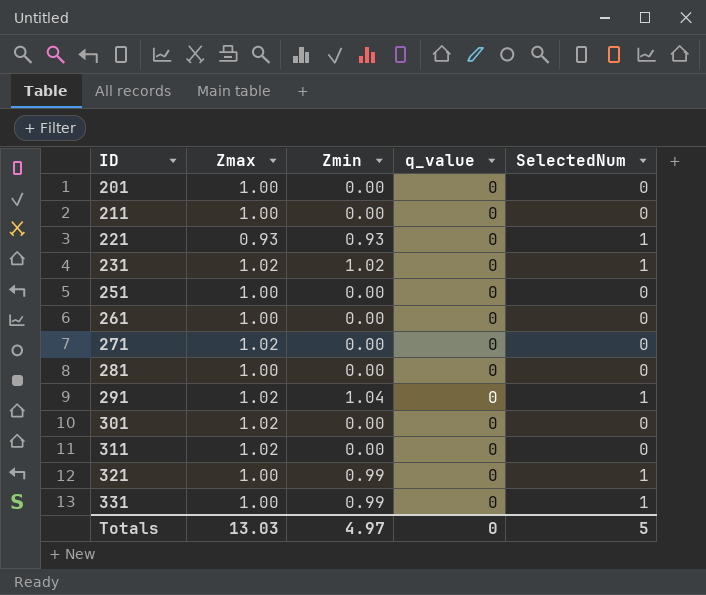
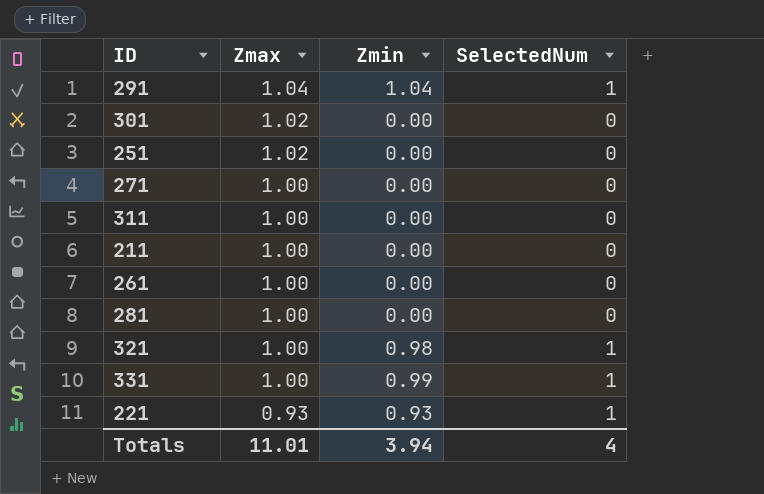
row order: ID ascending -> Zmax descending
column q_value | position: 4 -> none
row 201: 1.00 | 0.00 | 0 | 0 -> none
row 231: 1.02 | 1.02 | 0 | 1 -> none
291 | Zmax: 1.02 -> 1.04
251 | Zmax: 1.00 -> 1.02
271 | Zmax: 1.02 -> 1.00
311 | Zmax: 1.02 -> 1.00
321 | Zmin: 0.99 -> 0.98
Totals | Zmax: 13.03 -> 11.01
Totals | Zmin: 4.97 -> 3.94
Totals | SelectedNum: 5 -> 4

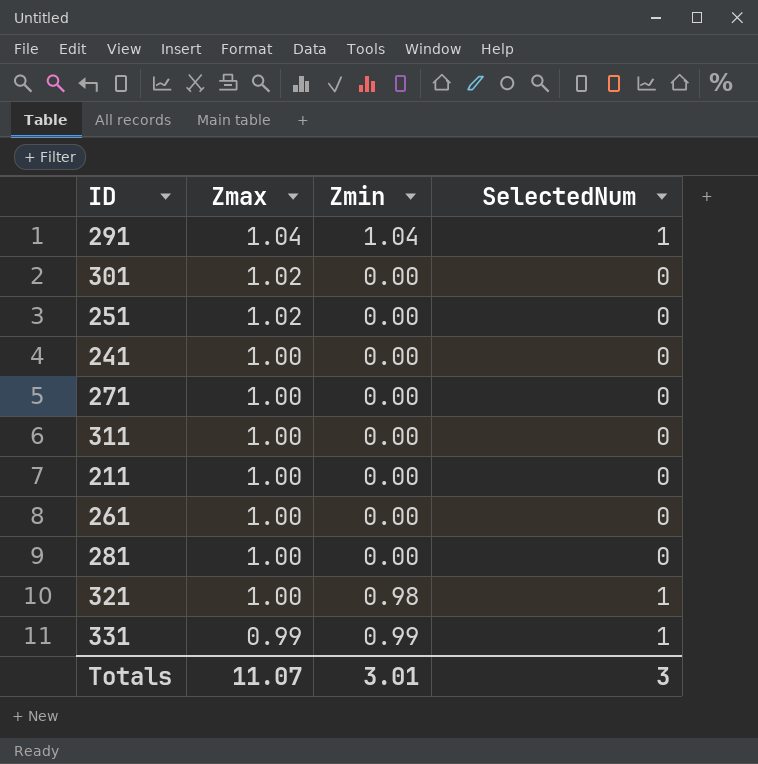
row 221: 0.93 | 0.93 | 1 -> none
row 241: none -> 1.00 | 0.00 | 0
331 | Zmax: 1.00 -> 0.99
Totals | Zmax: 11.01 -> 11.07
Totals | Zmin: 3.94 -> 3.01
Totals | SelectedNum: 4 -> 3

